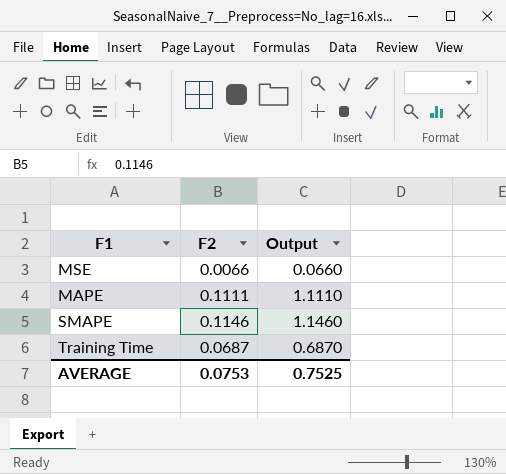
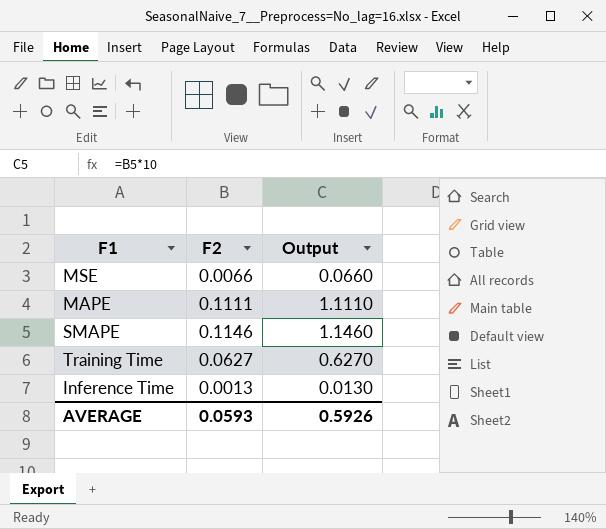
Training Time | F2: 0.0687 -> 0.0627
Training Time | Output: 0.6870 -> 0.6270
row Inference Time: none -> 0.0013 | 0.0130
AVERAGE | F2: 0.0753 -> 0.0593
AVERAGE | Output: 0.7525 -> 0.5926

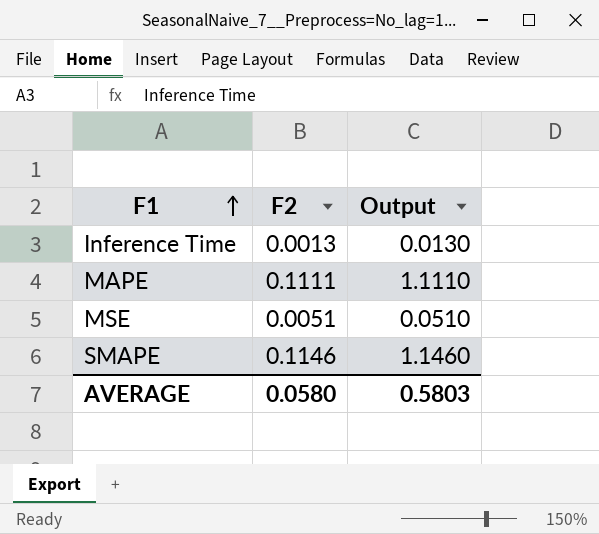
row order: none -> F1 ascending
row Training Time: 0.0627 | 0.6270 -> none
MSE | F2: 0.0066 -> 0.0051
MSE | Output: 0.0660 -> 0.0510
AVERAGE | F2: 0.0593 -> 0.0580
AVERAGE | Output: 0.5926 -> 0.5803

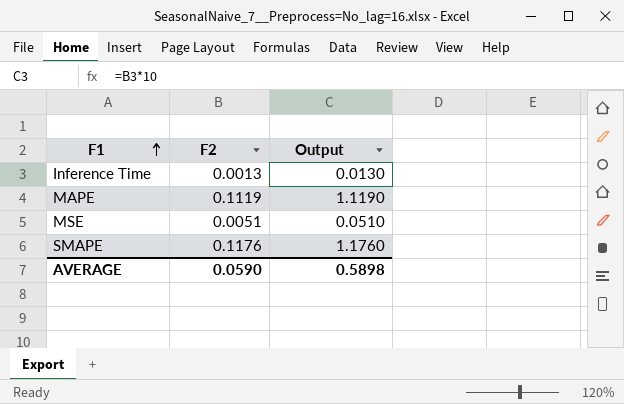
MAPE | F2: 0.1111 -> 0.1119
MAPE | Output: 1.1110 -> 1.1190
SMAPE | F2: 0.1146 -> 0.1176
SMAPE | Output: 1.1460 -> 1.1760
AVERAGE | F2: 0.0580 -> 0.0590
AVERAGE | Output: 0.5803 -> 0.5898

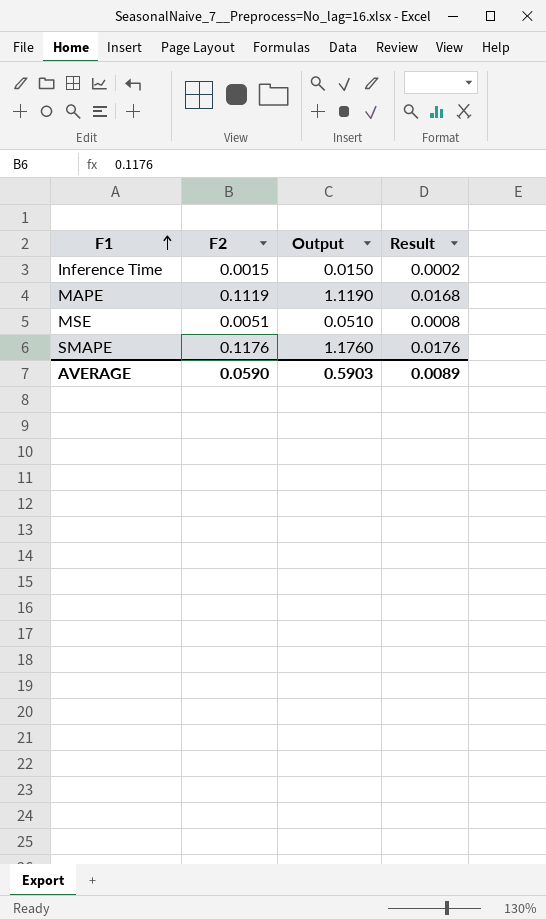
column Result | formula: none -> [F2] * 0.15
Inference Time | F2: 0.0013 -> 0.0015
Inference Time | Output: 0.0130 -> 0.0150
AVERAGE | Output: 0.5898 -> 0.5903

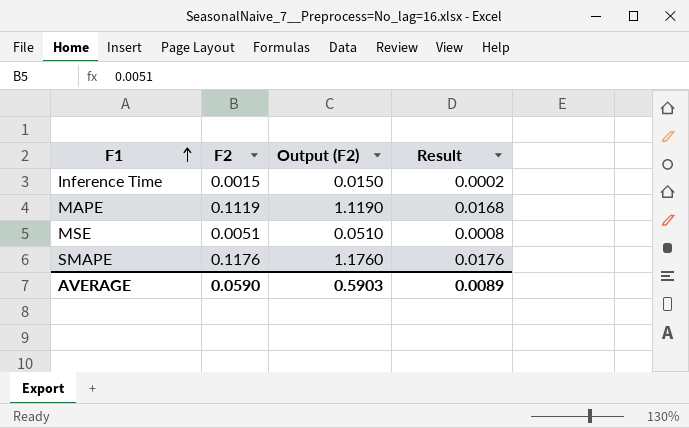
column name: Output -> Output (F2)

